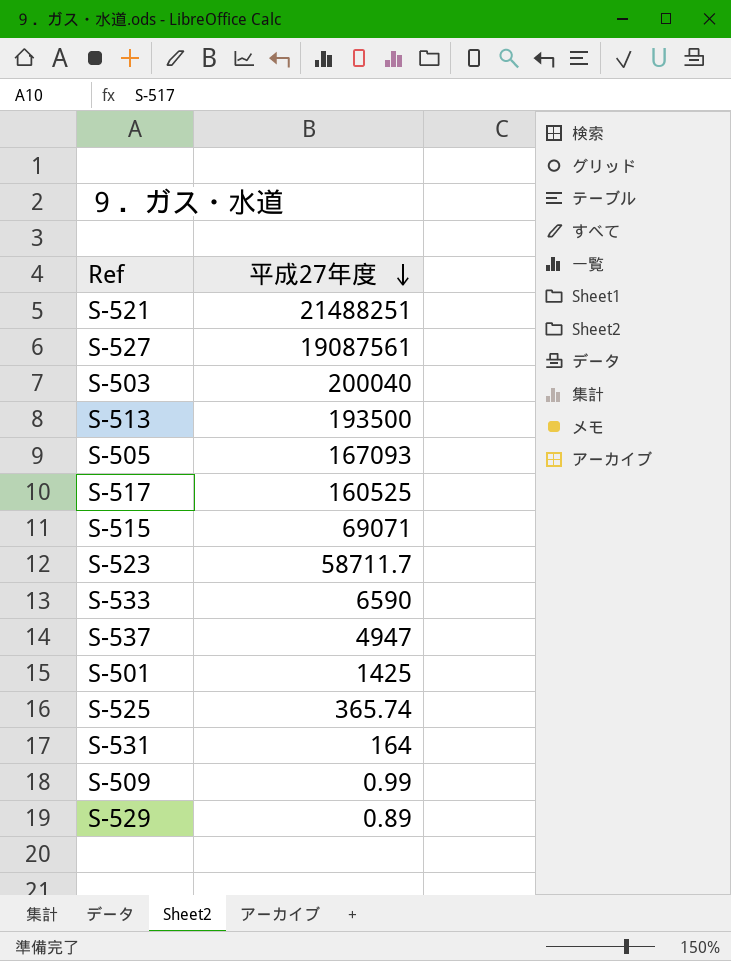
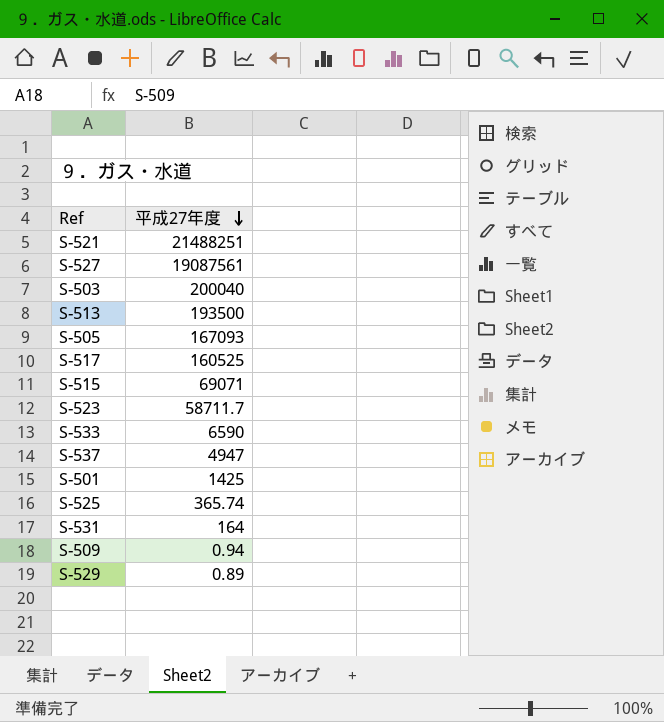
S-509 | 平成27年度: 0.99 -> 0.94

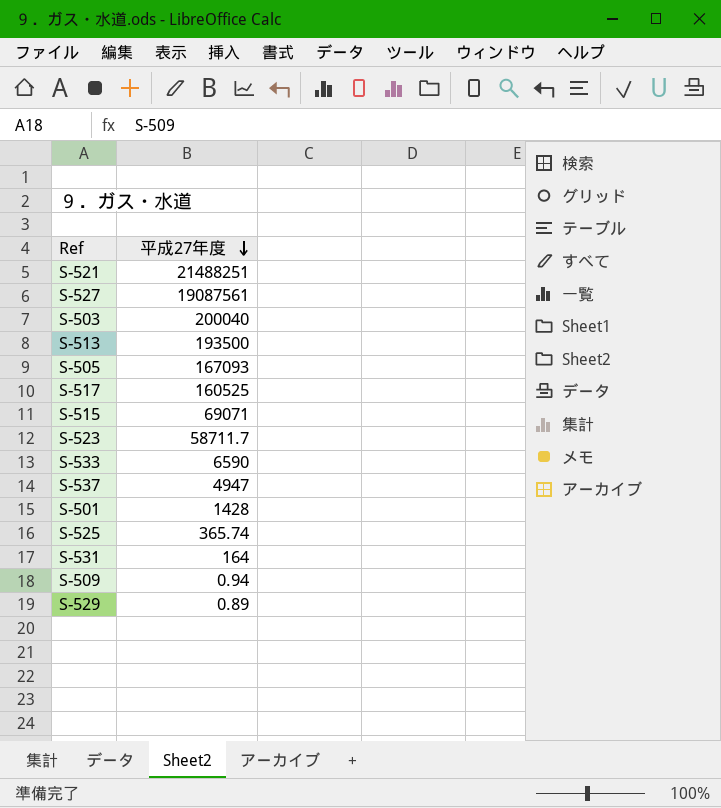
S-501 | 平成27年度: 1425 -> 1428

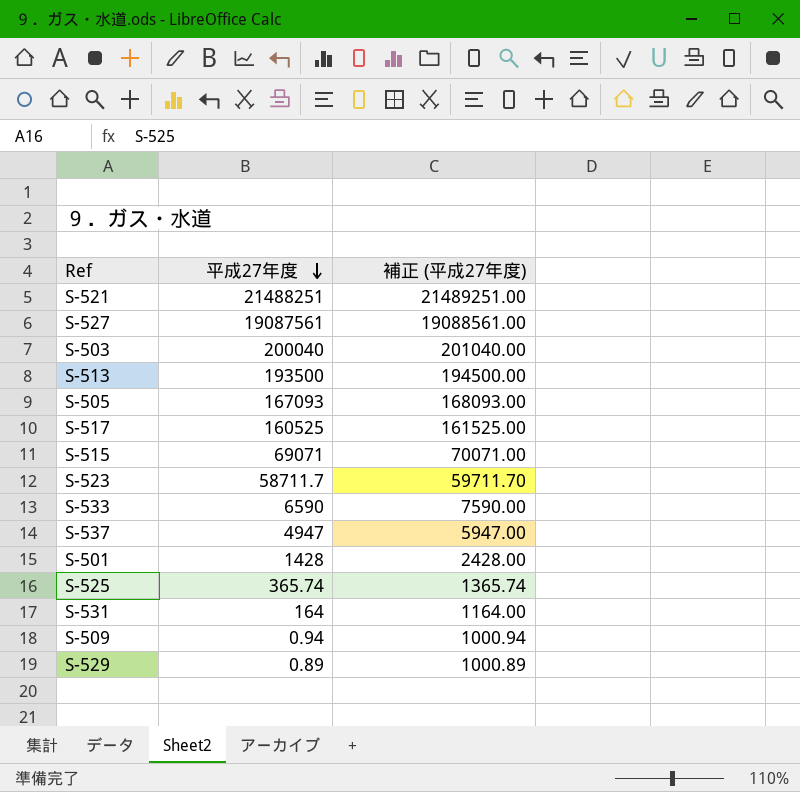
column 補正 (平成27年度) | formula: none -> [平成27年度] + 1000

